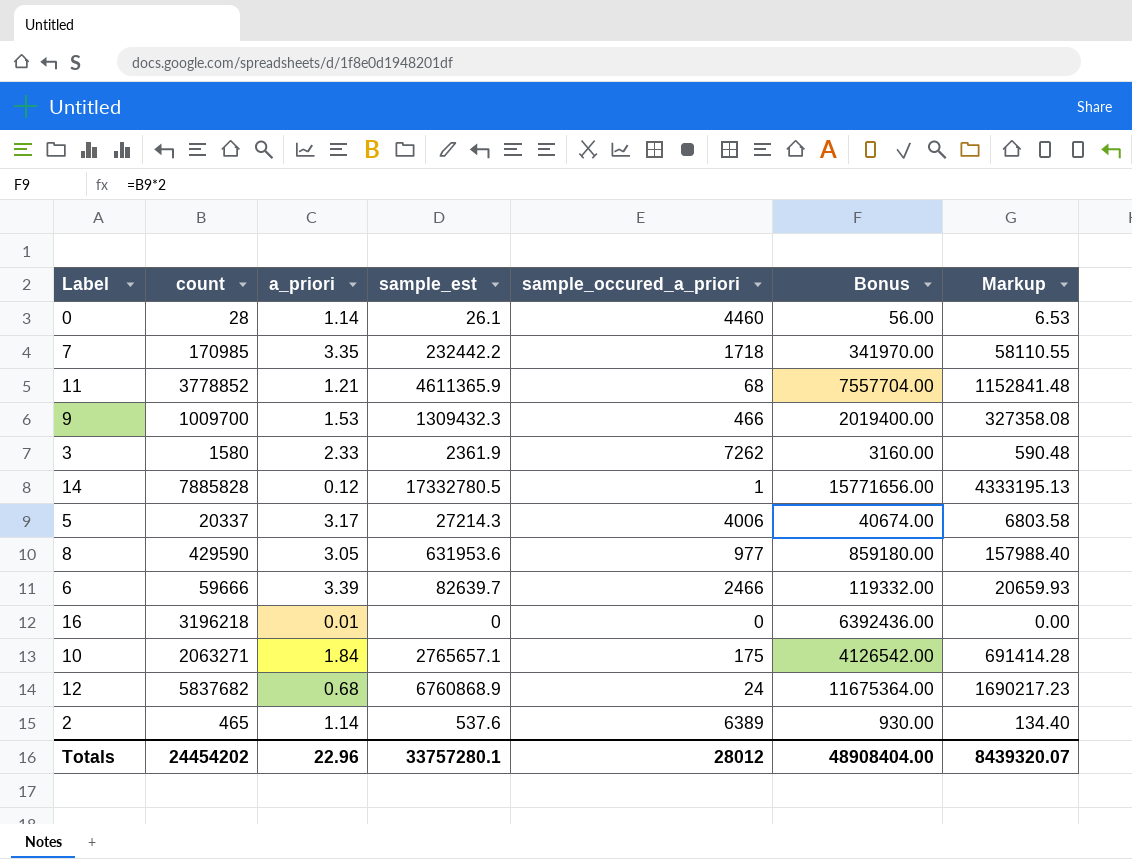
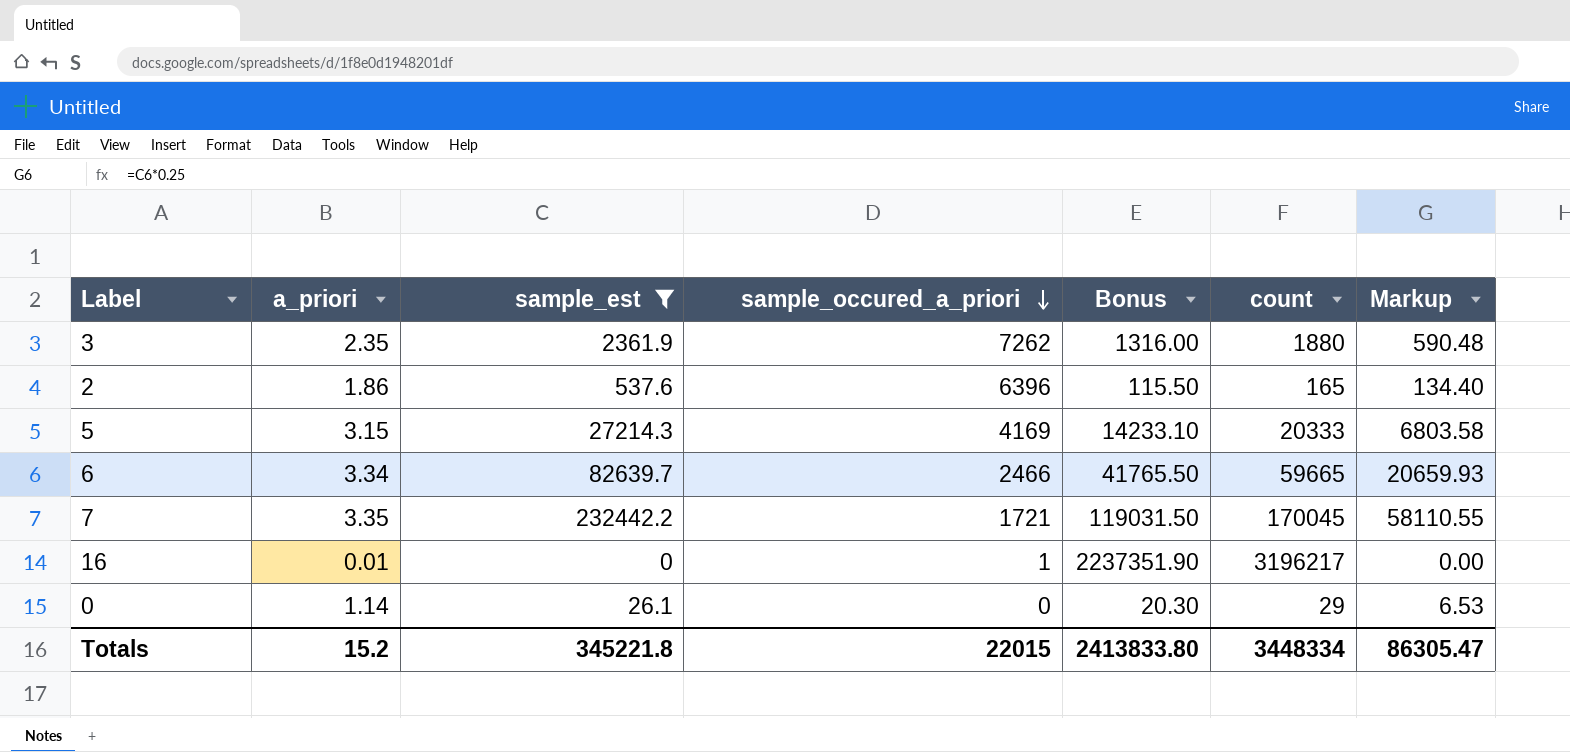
filter: none -> sample_est <= 232442.2
row order: none -> sample_occured_a_priori descending
column Bonus | formula: [count] * 2 -> [count] * 0.7
column count | position: 2 -> 6
3 | a_priori: 2.33 -> 2.35
3 | count: 1580 -> 1880
2 | a_priori: 1.14 -> 1.86
2 | sample_occured_a_priori: 6389 -> 6396
2 | count: 465 -> 165
5 | a_priori: 3.17 -> 3.15
5 | sample_occured_a_priori: 4006 -> 4169
5 | count: 20337 -> 20333
6 | a_priori: 3.39 -> 3.34
6 | count: 59666 -> 59665
7 | sample_occured_a_priori: 1718 -> 1721
7 | count: 170985 -> 170045
16 | sample_occured_a_priori: 0 -> 1
16 | count: 3196218 -> 3196217
0 | sample_occured_a_priori: 4460 -> 0
0 | count: 28 -> 29
Totals | a_priori: 22.96 -> 15.2
Totals | sample_est: 33757280.1 -> 345221.8
Totals | sample_occured_a_priori: 28012 -> 22015
Totals | Bonus: 48908404.00 -> 2413833.80
Totals | count: 24454202 -> 3448334
Totals | Markup: 8439320.07 -> 86305.47

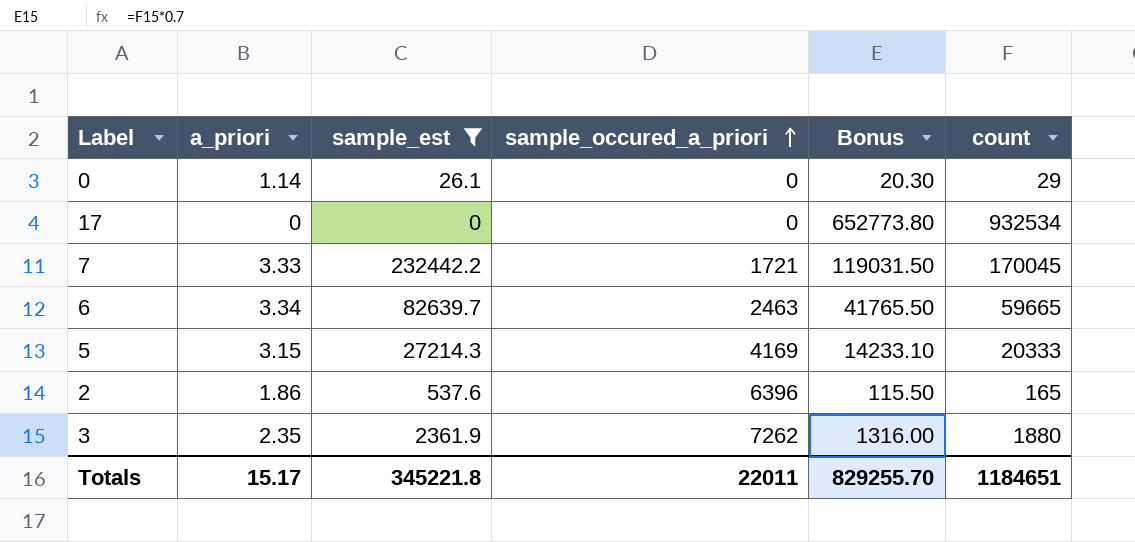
row order: sample_occured_a_priori descending -> sample_occured_a_priori ascending
column Markup | formula: [sample_est] * 0.25 -> none
row 16: 0.01 | 0 | 1 | 2237351.90 | 3196217 | 0.00 -> none
row 17: none -> 0 | 0 | 0 | 652773.80 | 932534
7 | a_priori: 3.35 -> 3.33
6 | sample_occured_a_priori: 2466 -> 2463
Totals | a_priori: 15.2 -> 15.17
Totals | sample_occured_a_priori: 22015 -> 22011
Totals | Bonus: 2413833.80 -> 829255.70
Totals | count: 3448334 -> 1184651

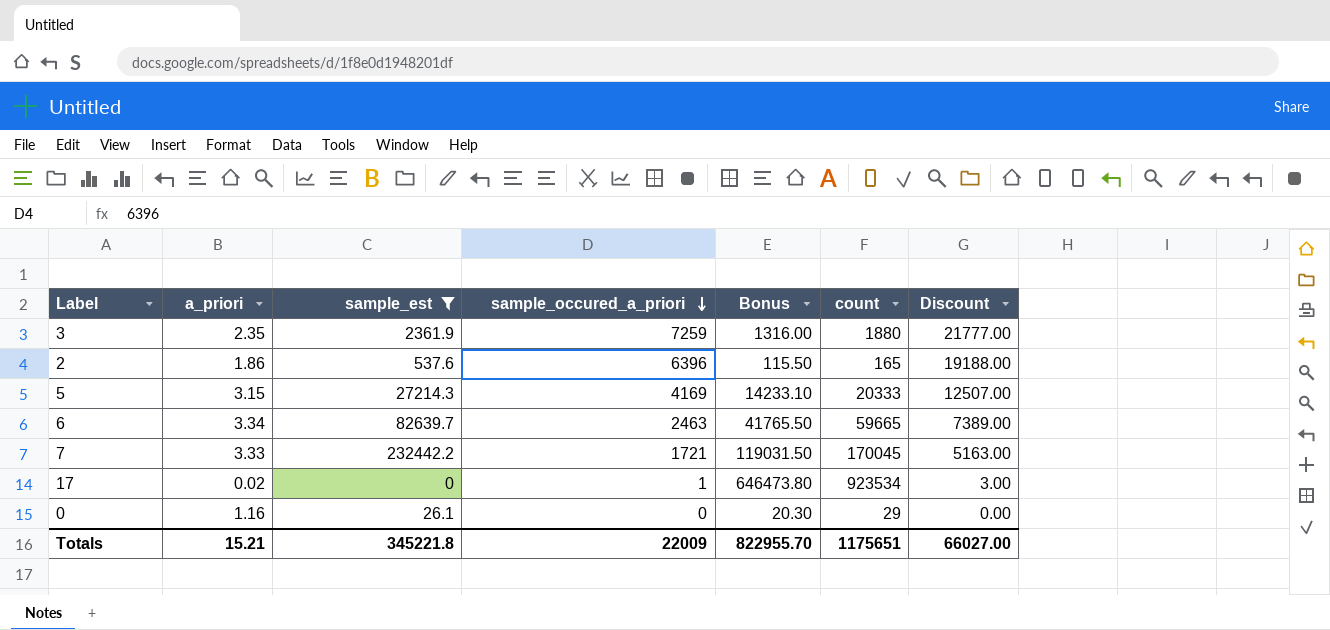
row order: sample_occured_a_priori ascending -> sample_occured_a_priori descending
column Discount | formula: none -> [sample_occured_a_priori] * 3
3 | sample_occured_a_priori: 7262 -> 7259
17 | a_priori: 0 -> 0.02
17 | sample_occured_a_priori: 0 -> 1
17 | Bonus: 652773.80 -> 646473.80
17 | count: 932534 -> 923534
0 | a_priori: 1.14 -> 1.16
Totals | a_priori: 15.17 -> 15.21
Totals | sample_occured_a_priori: 22011 -> 22009
Totals | Bonus: 829255.70 -> 822955.70
Totals | count: 1184651 -> 1175651

